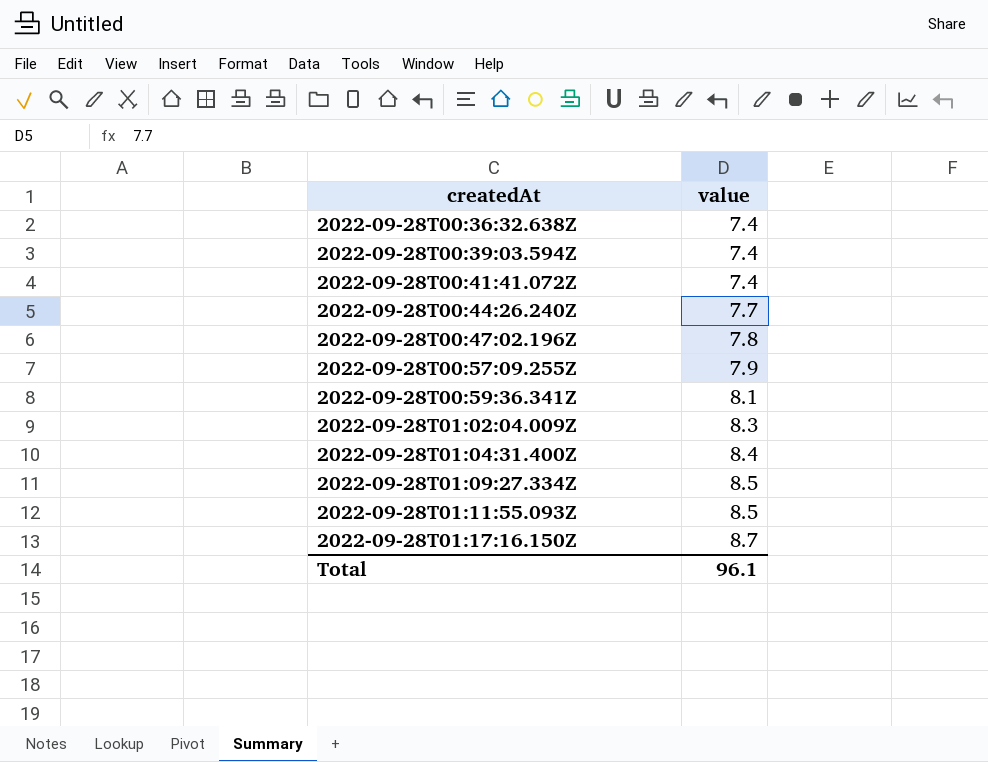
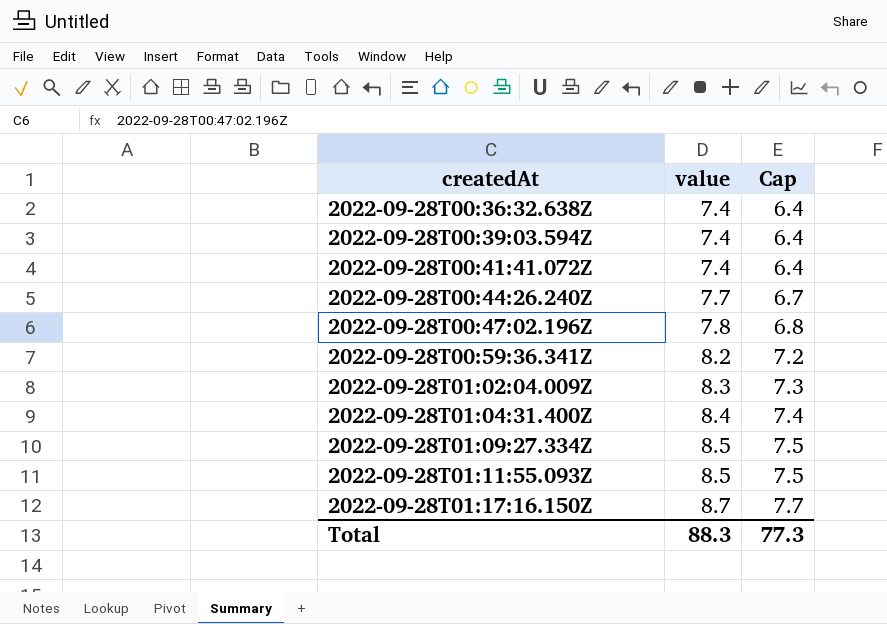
column Cap | formula: none -> [value] - 1
row 2022-09-28T00:57:09.255Z: 7.9 -> none
2022-09-28T00:59:36.341Z | value: 8.1 -> 8.2
Total | value: 96.1 -> 88.3

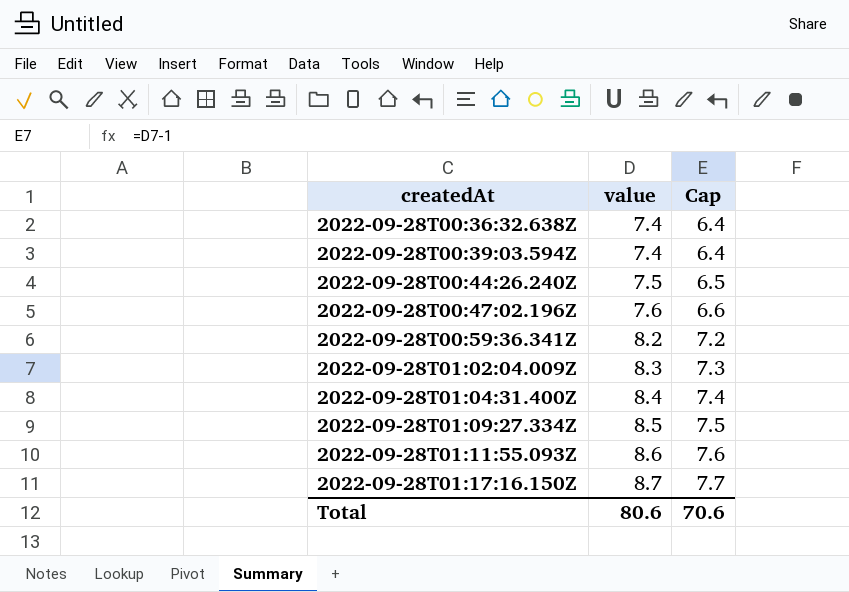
row 2022-09-28T00:41:41.072Z: 7.4 | 6.4 -> none
2022-09-28T00:44:26.240Z | value: 7.7 -> 7.5
2022-09-28T00:44:26.240Z | Cap: 6.7 -> 6.5
2022-09-28T00:47:02.196Z | value: 7.8 -> 7.6
2022-09-28T00:47:02.196Z | Cap: 6.8 -> 6.6
2022-09-28T01:11:55.093Z | value: 8.5 -> 8.6
2022-09-28T01:11:55.093Z | Cap: 7.5 -> 7.6
Total | value: 88.3 -> 80.6
Total | Cap: 77.3 -> 70.6

